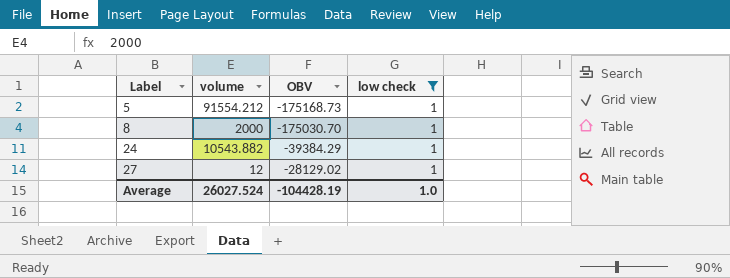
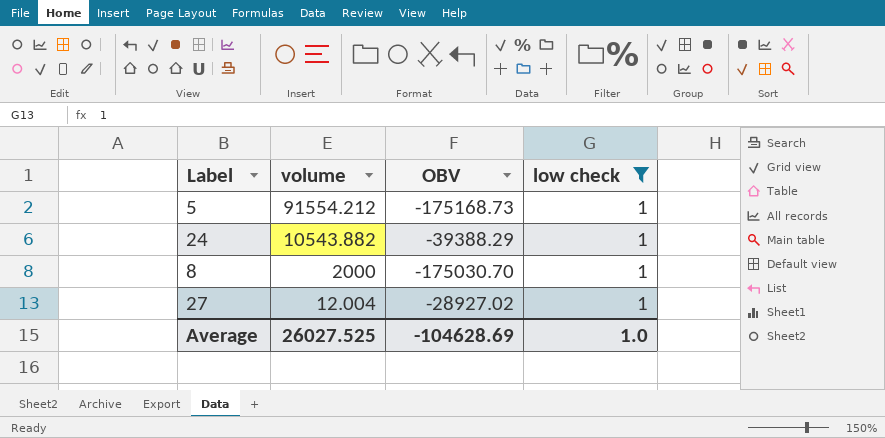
row order: Label ascending -> volume descending
24 | OBV: -39384.29 -> -39388.29
27 | volume: 12 -> 12.004
27 | OBV: -28129.02 -> -28927.02
Average | volume: 26027.524 -> 26027.525
Average | OBV: -104428.19 -> -104628.69

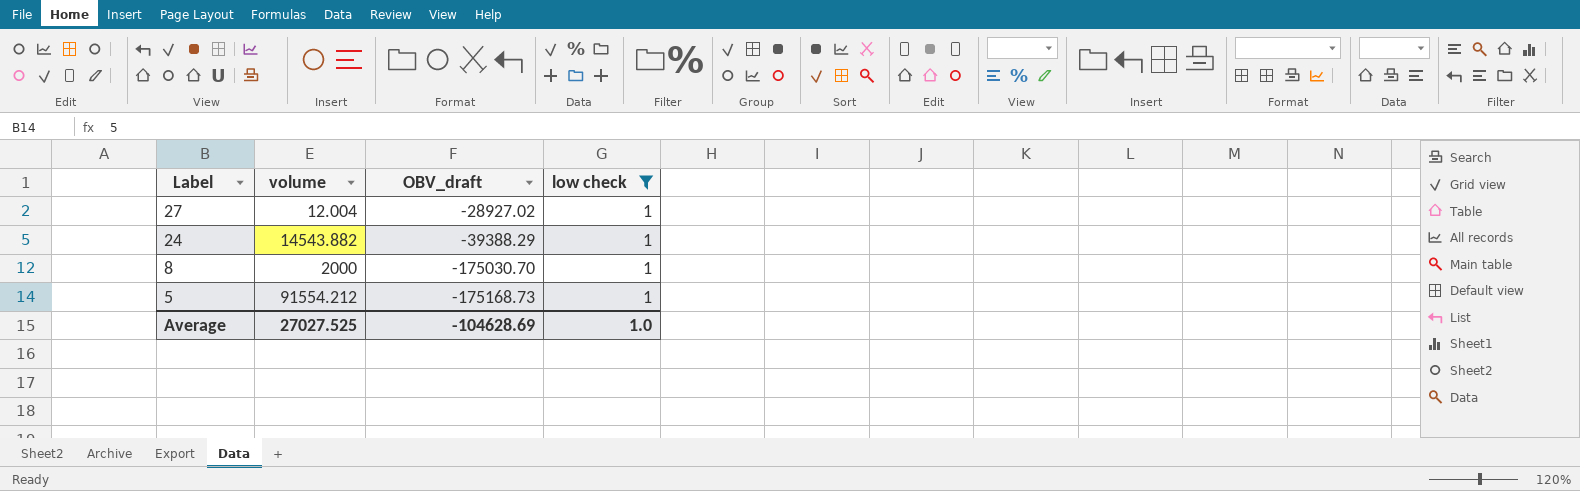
row order: volume descending -> Label descending
column name: OBV -> OBV_draft
24 | volume: 10543.882 -> 14543.882
Average | volume: 26027.525 -> 27027.525

